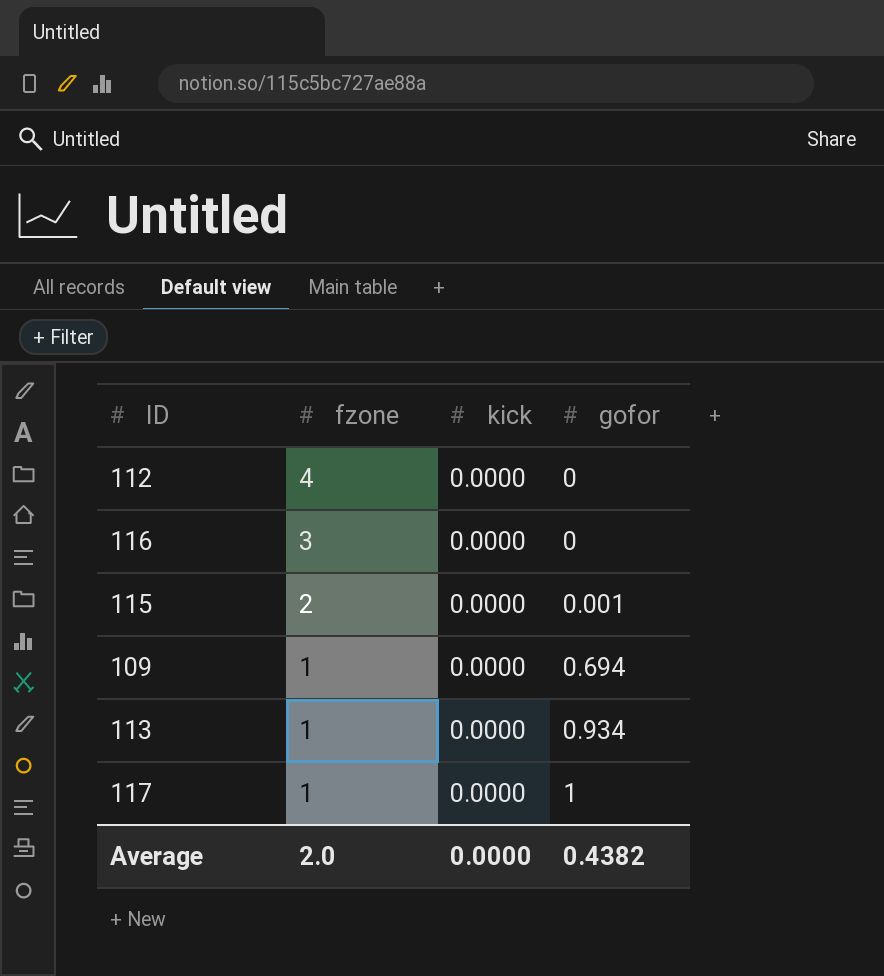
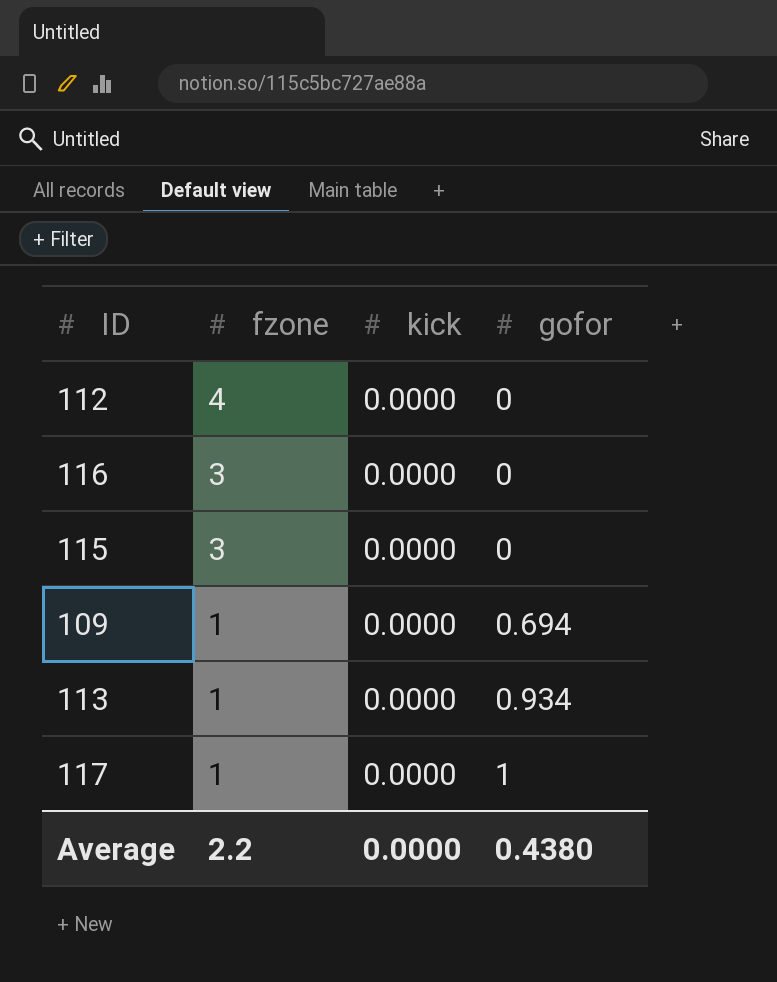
115 | fzone: 2 -> 3
115 | gofor: 0.001 -> 0
Average | fzone: 2.0 -> 2.2
Average | gofor: 0.4382 -> 0.4380

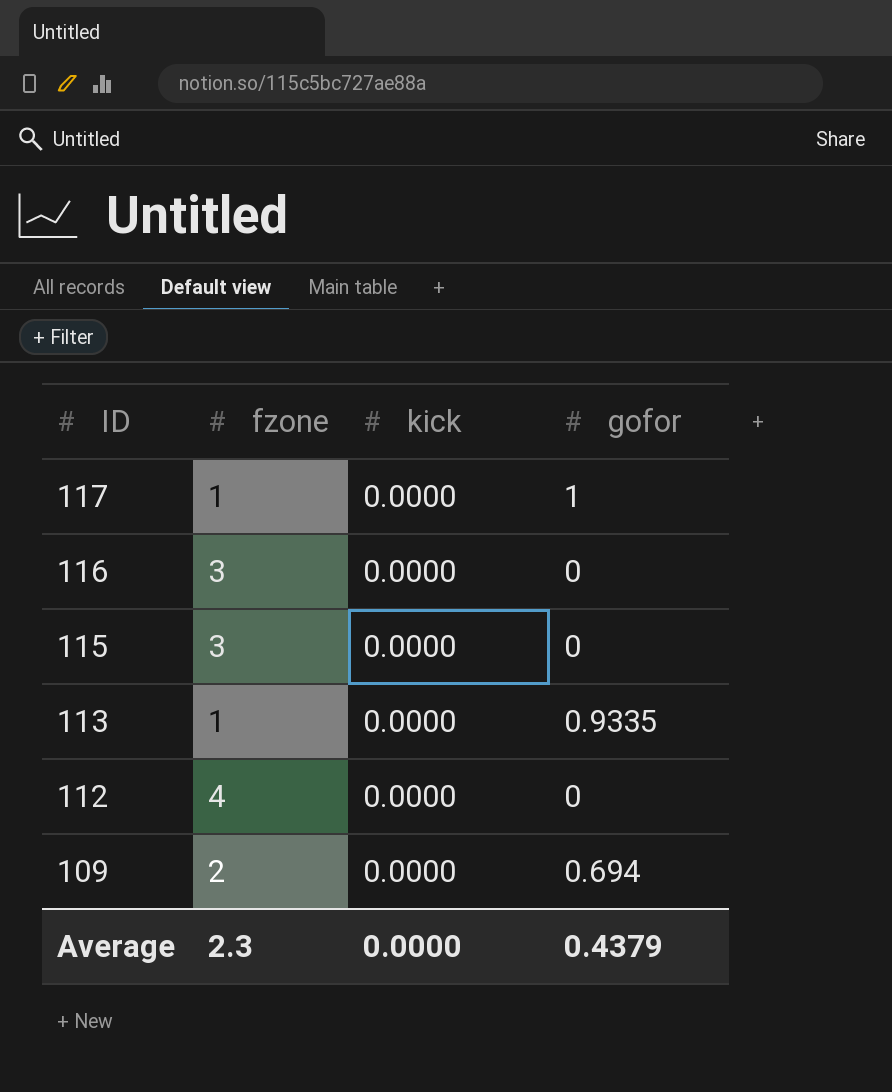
row order: fzone descending -> ID descending
113 | gofor: 0.934 -> 0.9335
109 | fzone: 1 -> 2
Average | fzone: 2.2 -> 2.3
Average | gofor: 0.4380 -> 0.4379

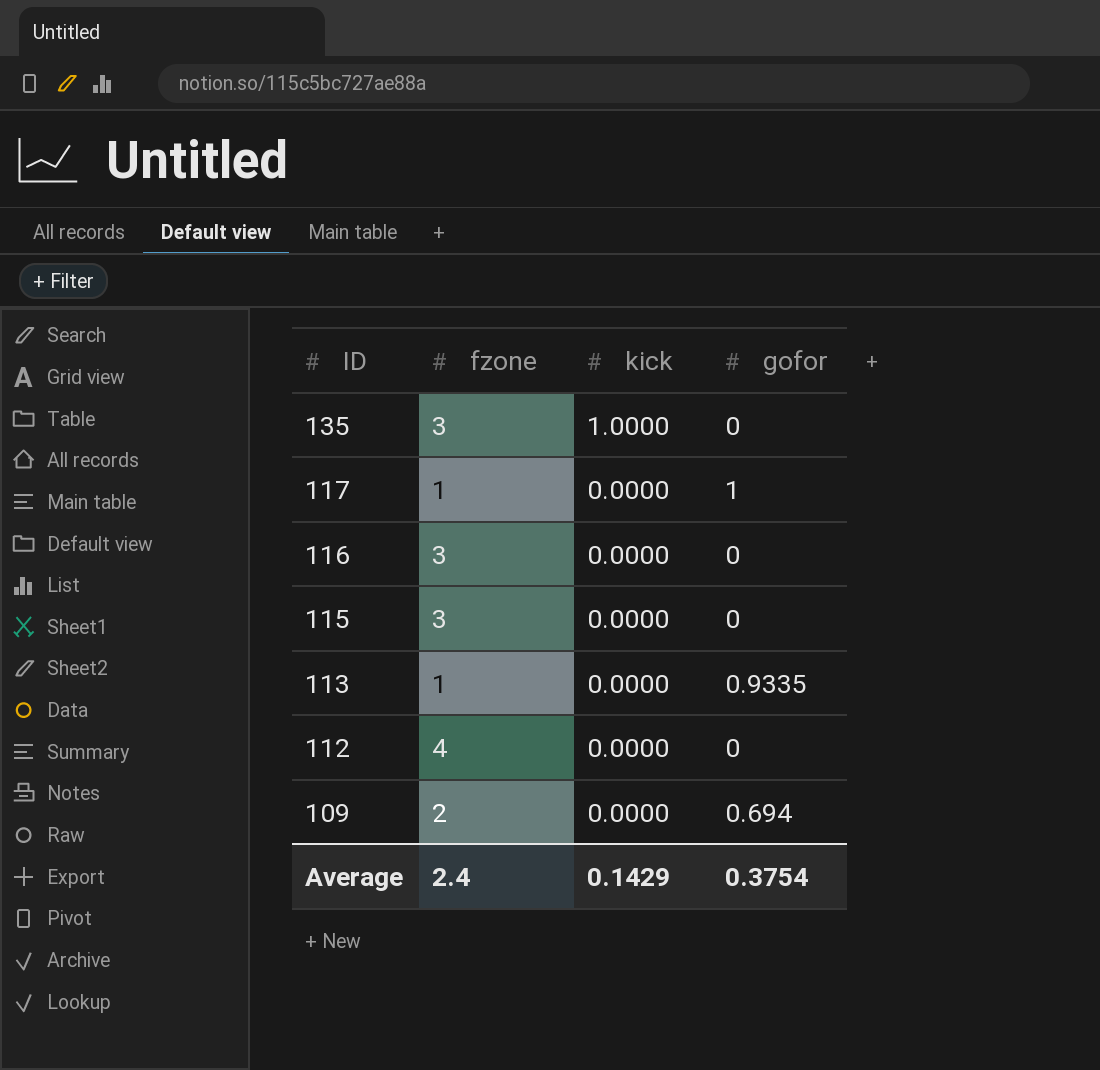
row 135: none -> 3 | 1.0000 | 0
Average | fzone: 2.3 -> 2.4
Average | kick: 0.0000 -> 0.1429
Average | gofor: 0.4379 -> 0.3754

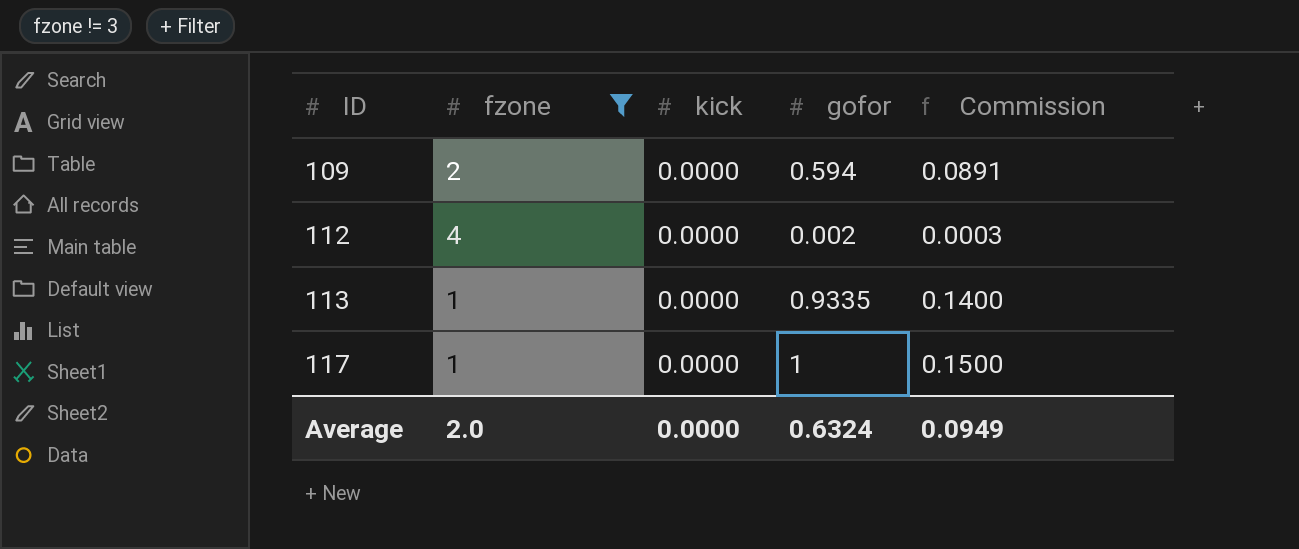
filter: none -> fzone != 3
row order: ID descending -> ID ascending
column Commission | formula: none -> [gofor] * 0.15
109 | gofor: 0.694 -> 0.594
112 | gofor: 0 -> 0.002
Average | fzone: 2.4 -> 2.0
Average | kick: 0.1429 -> 0.0000
Average | gofor: 0.3754 -> 0.6324

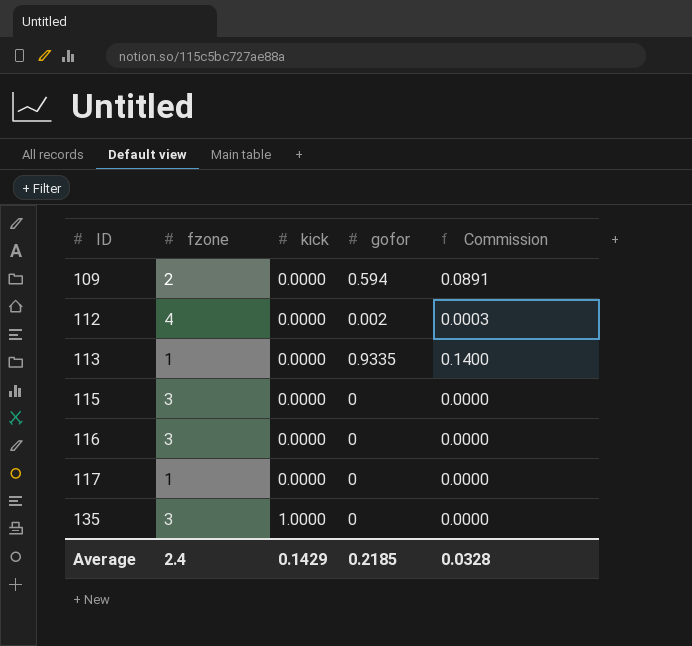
filter: fzone != 3 -> none
117 | gofor: 1 -> 0
117 | Commission: 0.1500 -> 0.0000
Average | fzone: 2.0 -> 2.4
Average | kick: 0.0000 -> 0.1429
Average | gofor: 0.6324 -> 0.2185
Average | Commission: 0.0949 -> 0.0328

